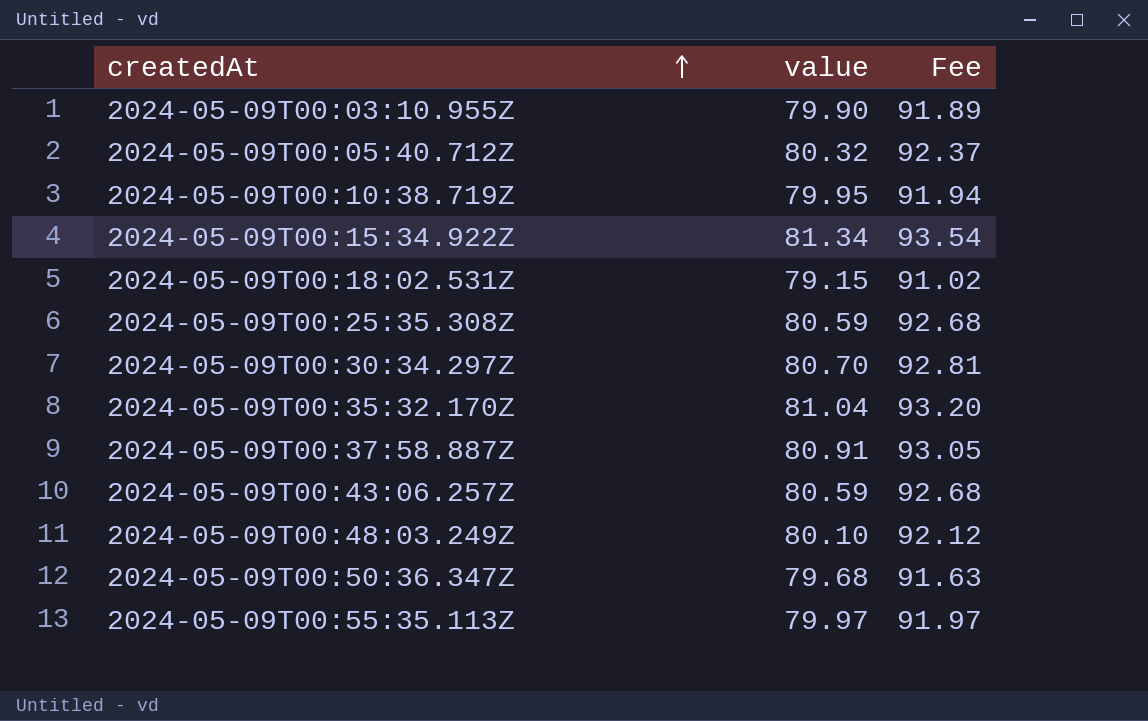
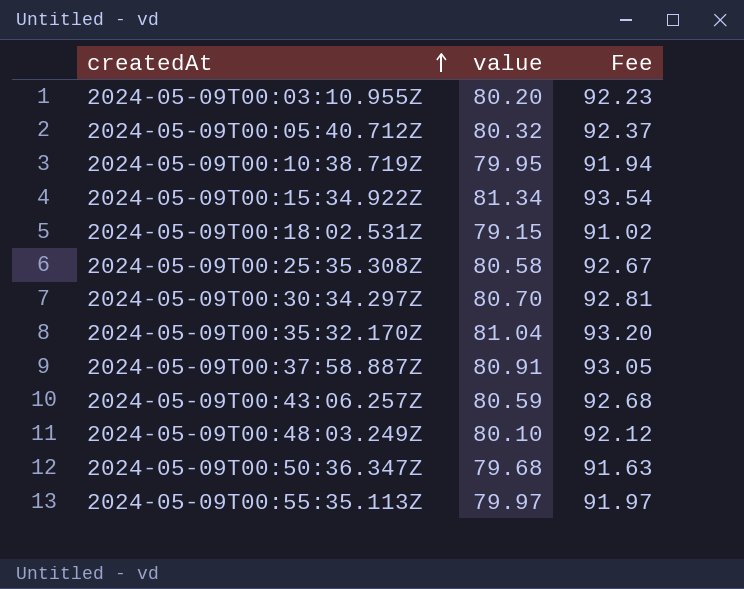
2024-05-09T00:03:10.955Z | value: 79.90 -> 80.20
2024-05-09T00:03:10.955Z | Fee: 91.89 -> 92.23
2024-05-09T00:25:35.308Z | value: 80.59 -> 80.58
2024-05-09T00:25:35.308Z | Fee: 92.68 -> 92.67

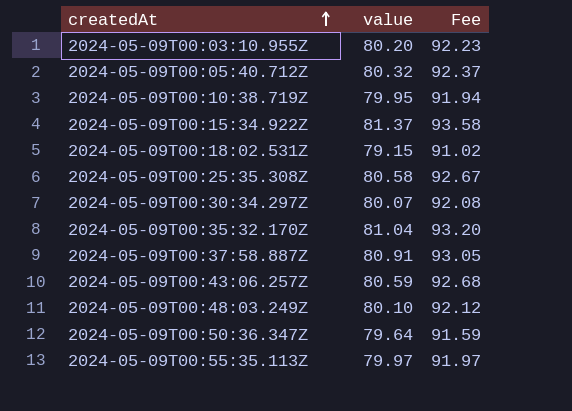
2024-05-09T00:15:34.922Z | value: 81.34 -> 81.37
2024-05-09T00:15:34.922Z | Fee: 93.54 -> 93.58
2024-05-09T00:30:34.297Z | value: 80.70 -> 80.07
2024-05-09T00:30:34.297Z | Fee: 92.81 -> 92.08
2024-05-09T00:50:36.347Z | value: 79.68 -> 79.64
2024-05-09T00:50:36.347Z | Fee: 91.63 -> 91.59

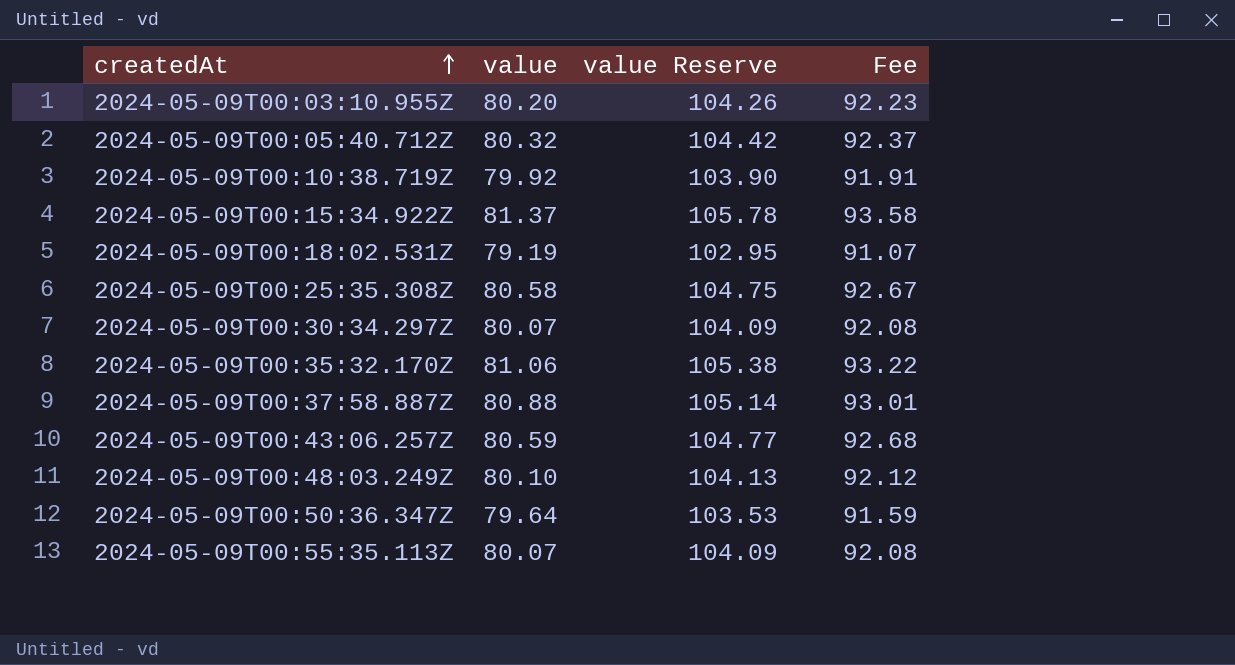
column value Reserve | formula: none -> [value] * 1.3
2024-05-09T00:10:38.719Z | value: 79.95 -> 79.92
2024-05-09T00:10:38.719Z | Fee: 91.94 -> 91.91
2024-05-09T00:18:02.531Z | value: 79.15 -> 79.19
2024-05-09T00:18:02.531Z | Fee: 91.02 -> 91.07
2024-05-09T00:35:32.170Z | value: 81.04 -> 81.06
2024-05-09T00:35:32.170Z | Fee: 93.20 -> 93.22
2024-05-09T00:37:58.887Z | value: 80.91 -> 80.88
2024-05-09T00:37:58.887Z | Fee: 93.05 -> 93.01
2024-05-09T00:55:35.113Z | value: 79.97 -> 80.07
2024-05-09T00:55:35.113Z | Fee: 91.97 -> 92.08

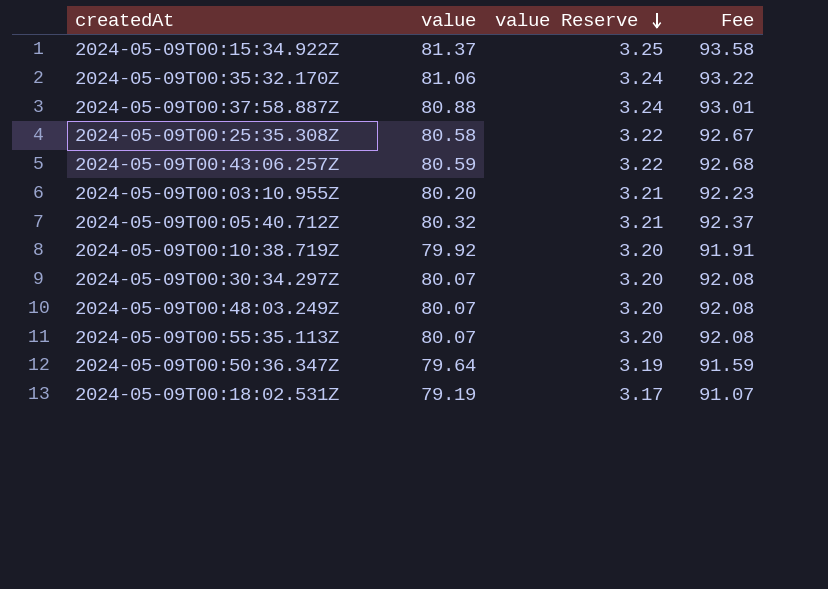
row order: createdAt ascending -> value Reserve descending
column value Reserve | formula: [value] * 1.3 -> [value] * 0.04
2024-05-09T00:48:03.249Z | value: 80.10 -> 80.07
2024-05-09T00:48:03.249Z | Fee: 92.12 -> 92.08

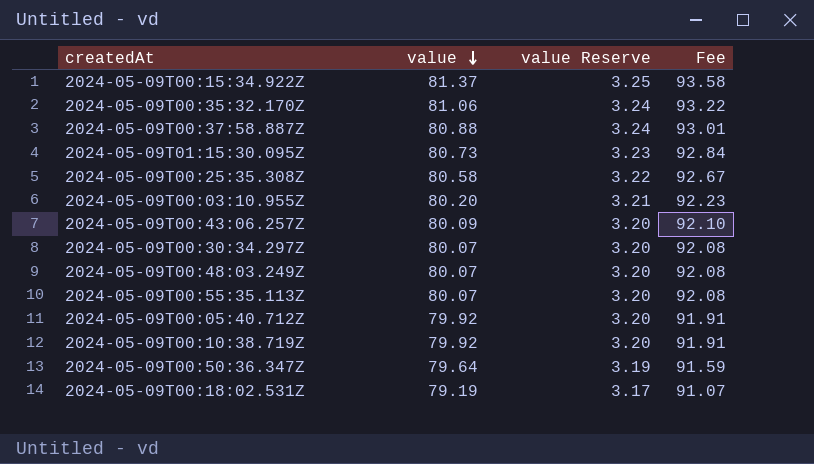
row order: value Reserve descending -> value descending
row 2024-05-09T01:15:30.095Z: none -> 80.73 | 3.23 | 92.84
2024-05-09T00:43:06.257Z | value: 80.59 -> 80.09
2024-05-09T00:43:06.257Z | value Reserve: 3.22 -> 3.20
2024-05-09T00:43:06.257Z | Fee: 92.68 -> 92.10
2024-05-09T00:05:40.712Z | value: 80.32 -> 79.92
2024-05-09T00:05:40.712Z | value Reserve: 3.21 -> 3.20
2024-05-09T00:05:40.712Z | Fee: 92.37 -> 91.91

